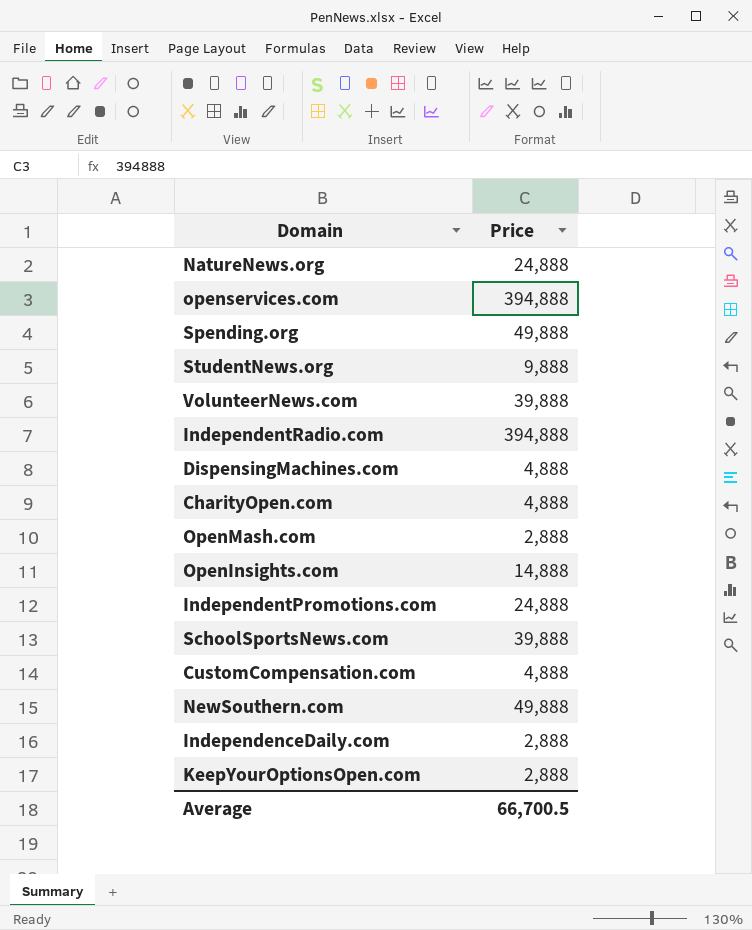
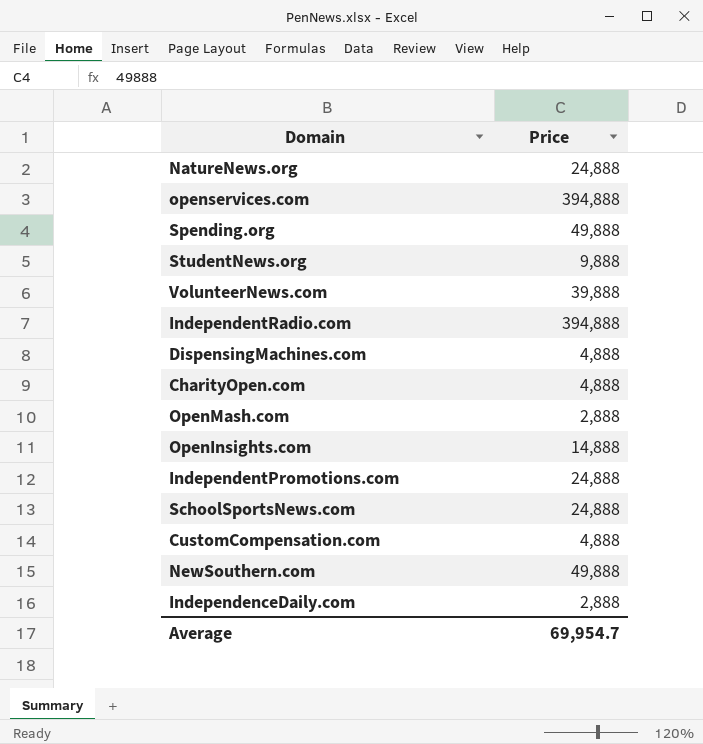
row KeepYourOptionsOpen.com: 2,888 -> none
SchoolSportsNews.com | Price: 39,888 -> 24,888
Average | Price: 66,700.5 -> 69,954.7

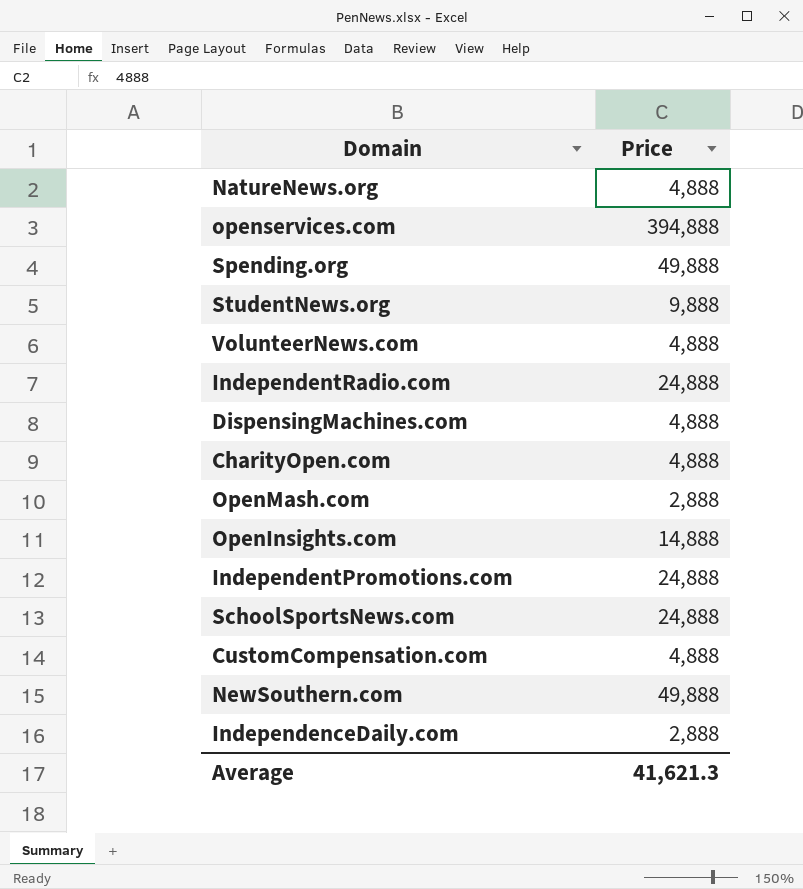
NatureNews.org | Price: 24,888 -> 4,888
VolunteerNews.com | Price: 39,888 -> 4,888
IndependentRadio.com | Price: 394,888 -> 24,888
Average | Price: 69,954.7 -> 41,621.3

